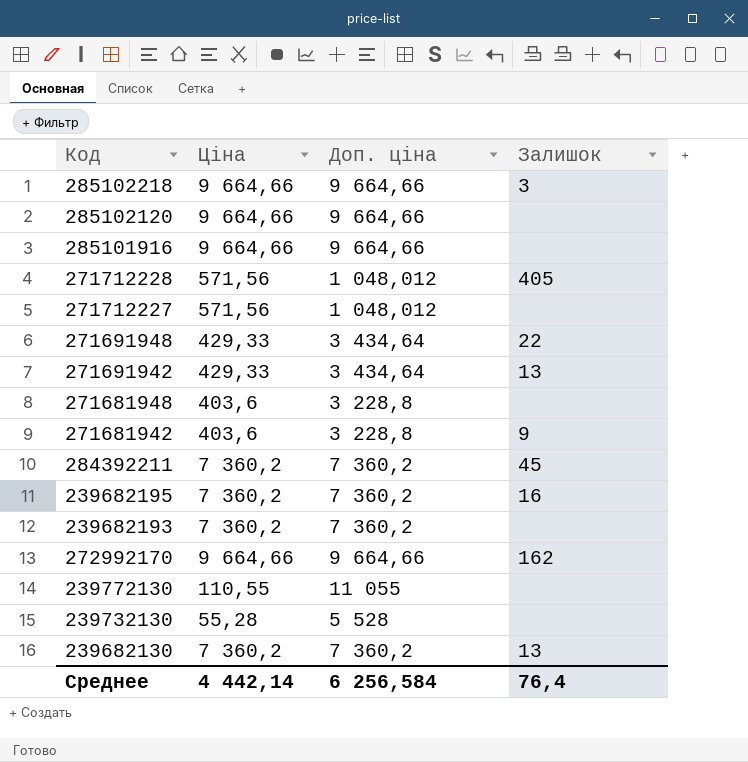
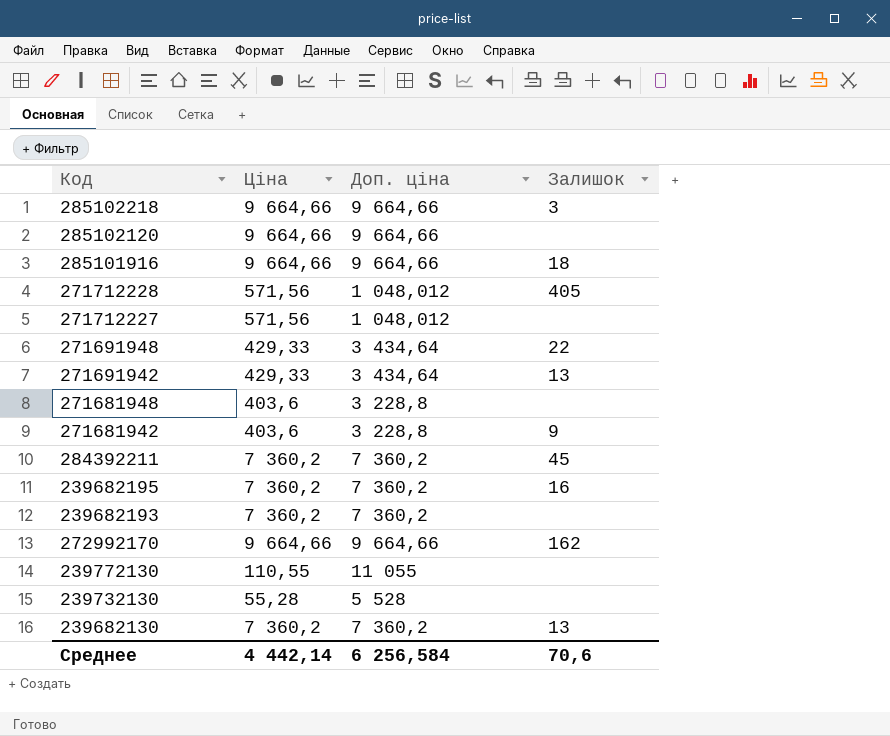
285101916 | Залишок: none -> 18
Среднее | Залишок: 76,4 -> 70,6

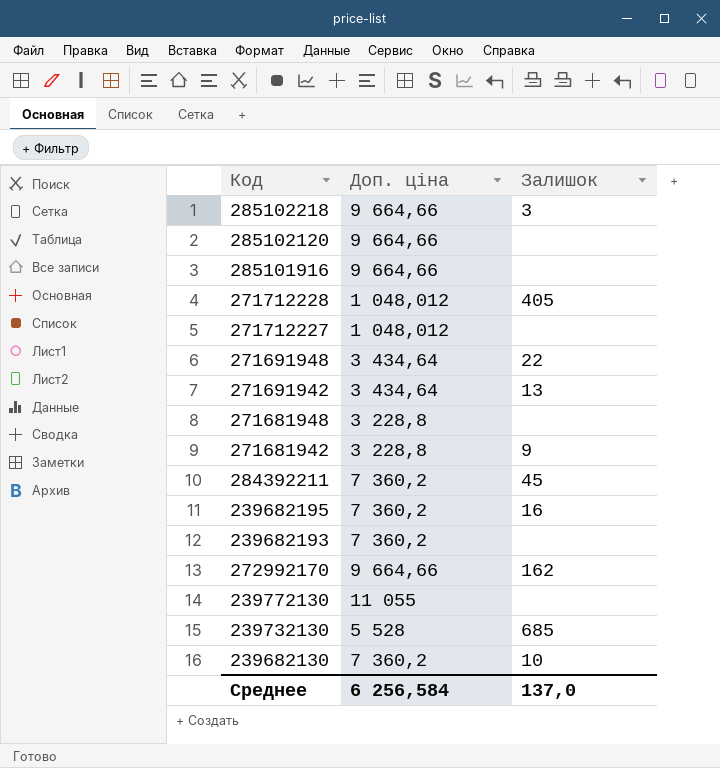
column Ціна | position: 2 -> none
285101916 | Залишок: 18 -> none
239732130 | Залишок: none -> 685
239682130 | Залишок: 13 -> 10
Среднее | Залишок: 70,6 -> 137,0

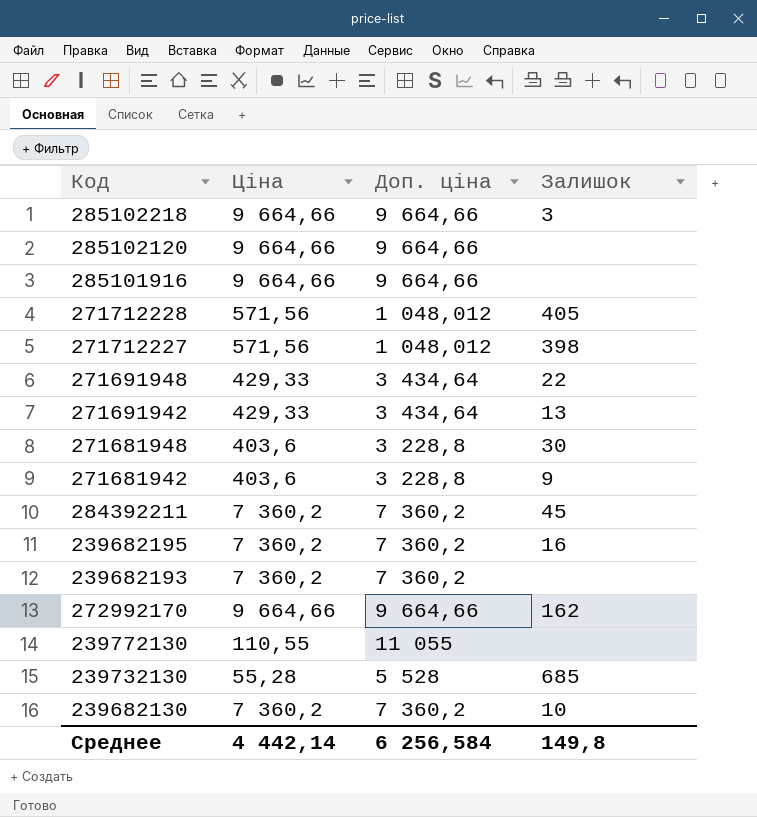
column Ціна | position: none -> 2
271712227 | Залишок: none -> 398
271681948 | Залишок: none -> 30
Среднее | Залишок: 137,0 -> 149,8

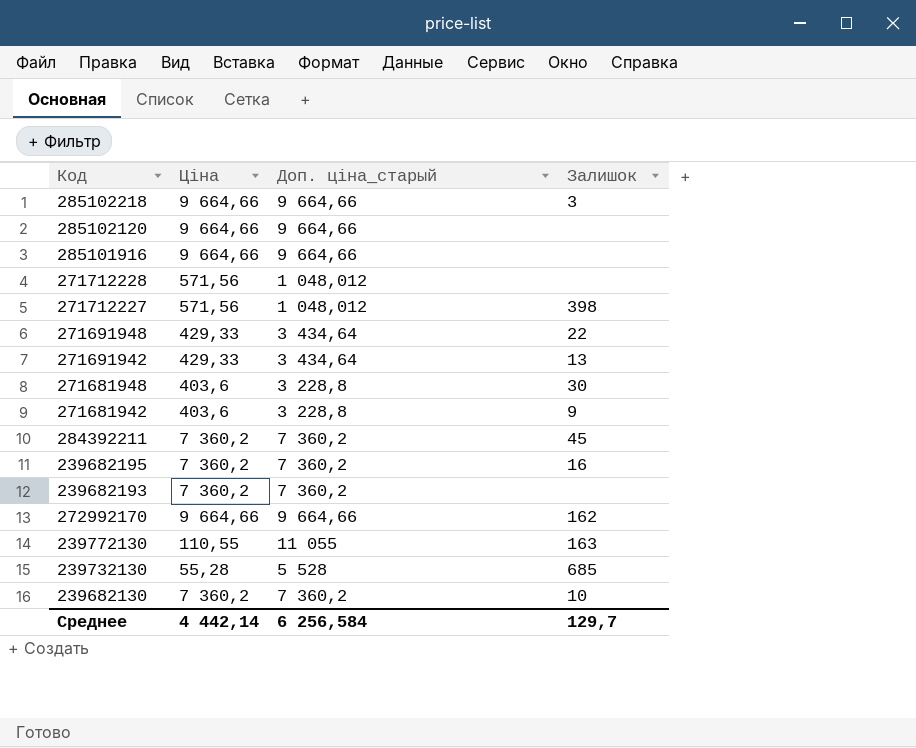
column name: Доп. ціна -> Доп. ціна_старый
271712228 | Залишок: 405 -> none
239772130 | Залишок: none -> 163
Среднее | Залишок: 149,8 -> 129,7

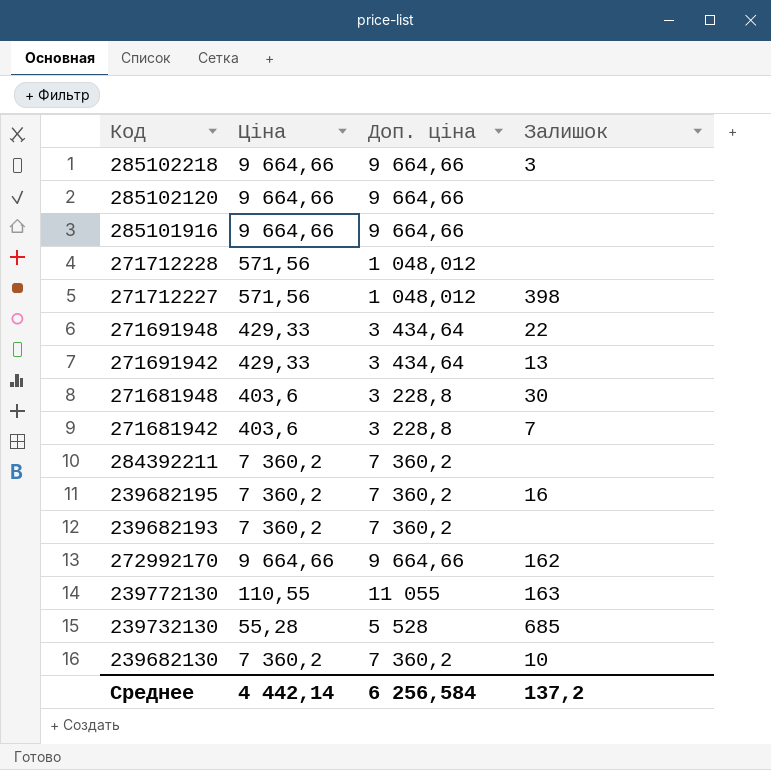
column name: Доп. ціна_старый -> Доп. ціна
271681942 | Залишок: 9 -> 7
284392211 | Залишок: 45 -> none
Среднее | Залишок: 129,7 -> 137,2

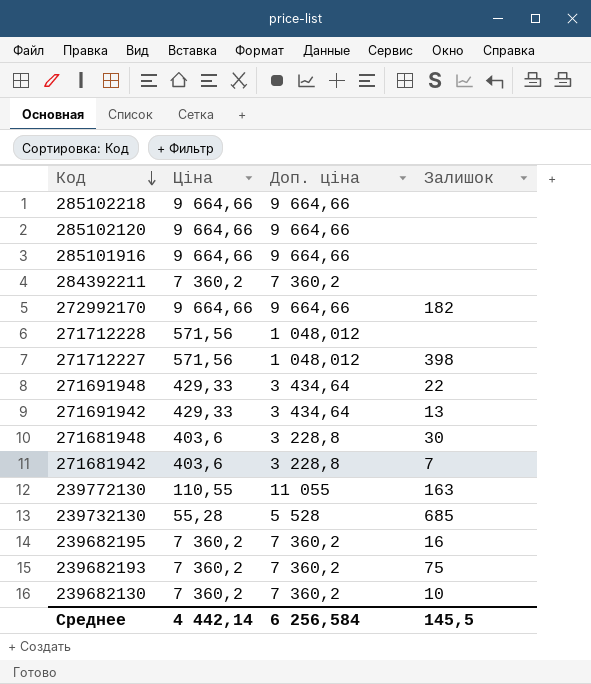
row order: none -> Код descending
285102218 | Залишок: 3 -> none
272992170 | Залишок: 162 -> 182
239682193 | Залишок: none -> 75
Среднее | Залишок: 137,2 -> 145,5

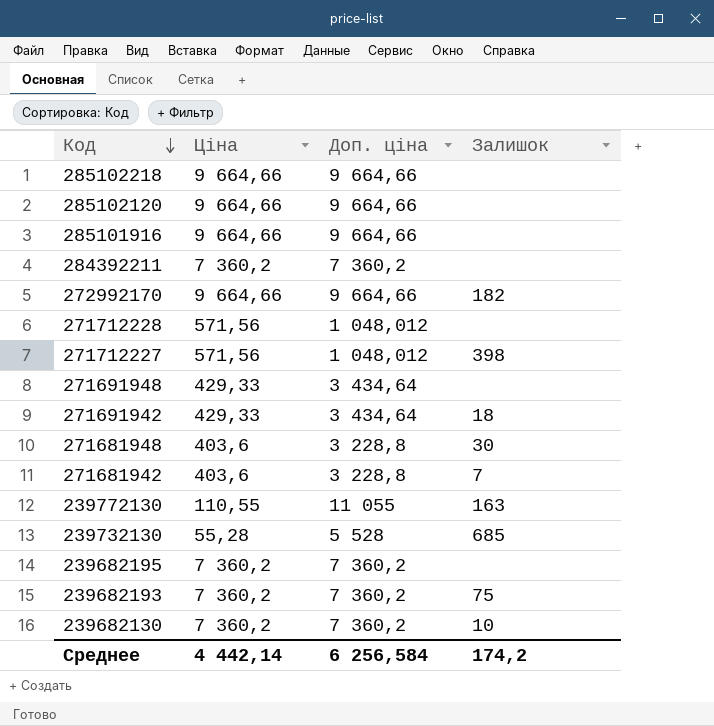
271691948 | Залишок: 22 -> none
271691942 | Залишок: 13 -> 18
239682195 | Залишок: 16 -> none
Среднее | Залишок: 145,5 -> 174,2

